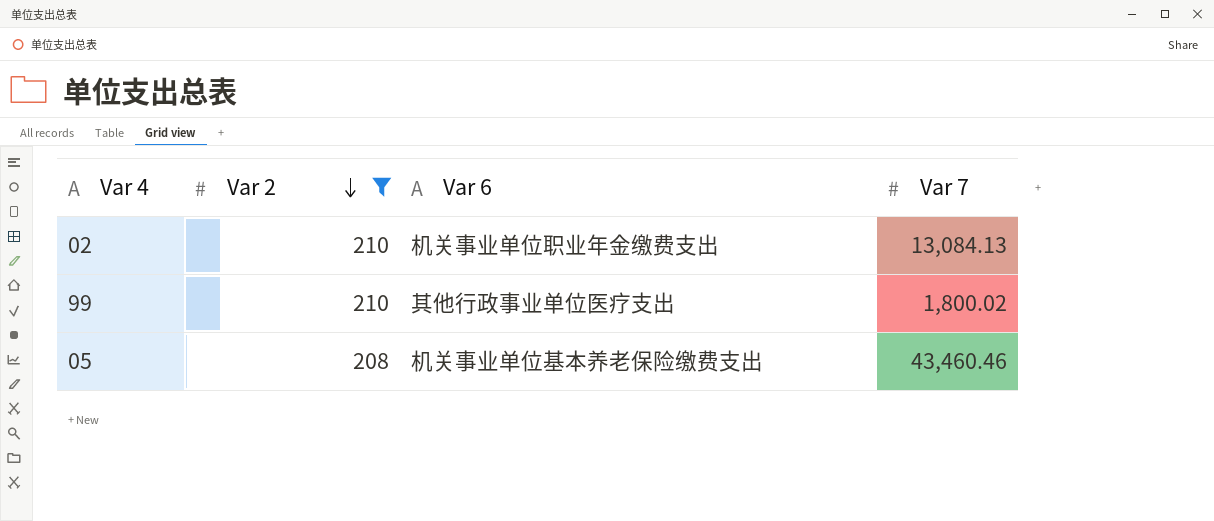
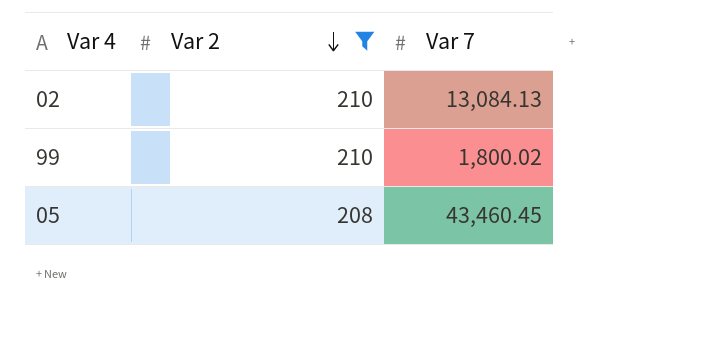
column Var 6 | position: 3 -> none
05 | Var 7: 43,460.46 -> 43,460.45

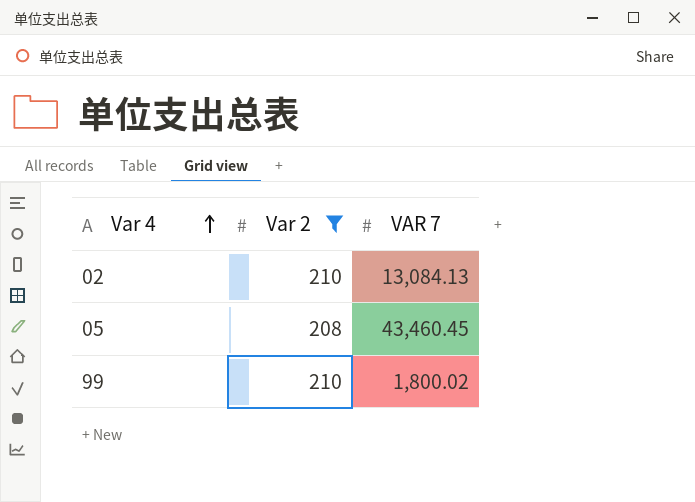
row order: Var 2 descending -> Var 4 ascending
column name: Var 7 -> VAR 7

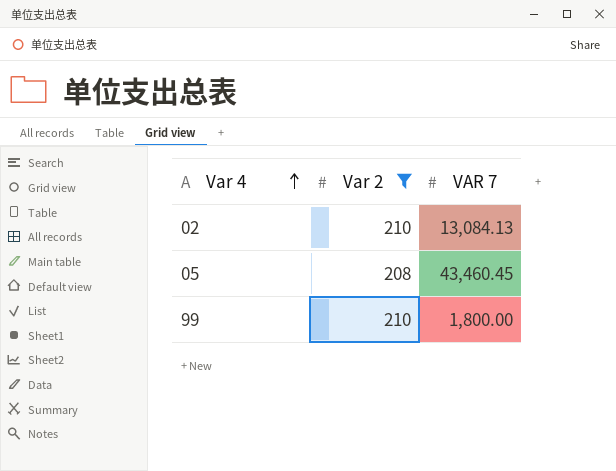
99 | VAR 7: 1,800.02 -> 1,800.00

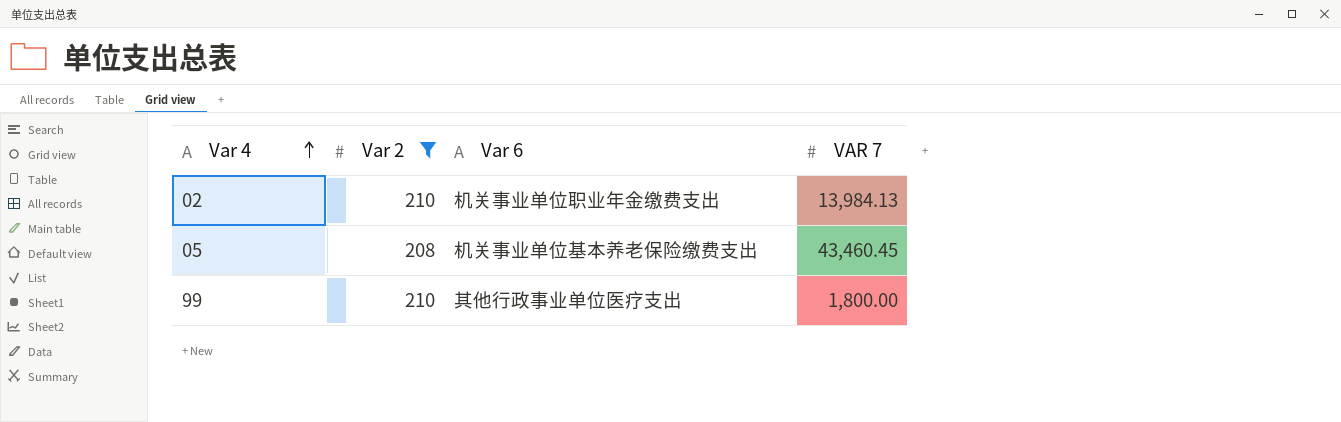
column Var 6 | position: none -> 3
02 | VAR 7: 13,084.13 -> 13,984.13

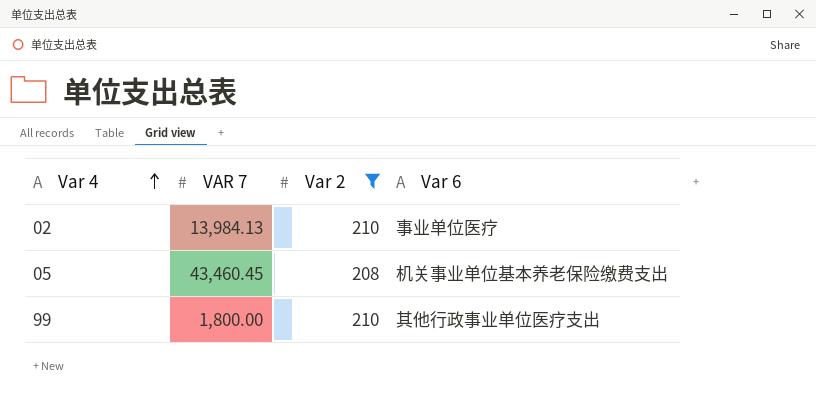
column VAR 7 | position: 4 -> 2
02 | Var 6: 机关事业单位职业年金缴费支出 -> 事业单位医疗

